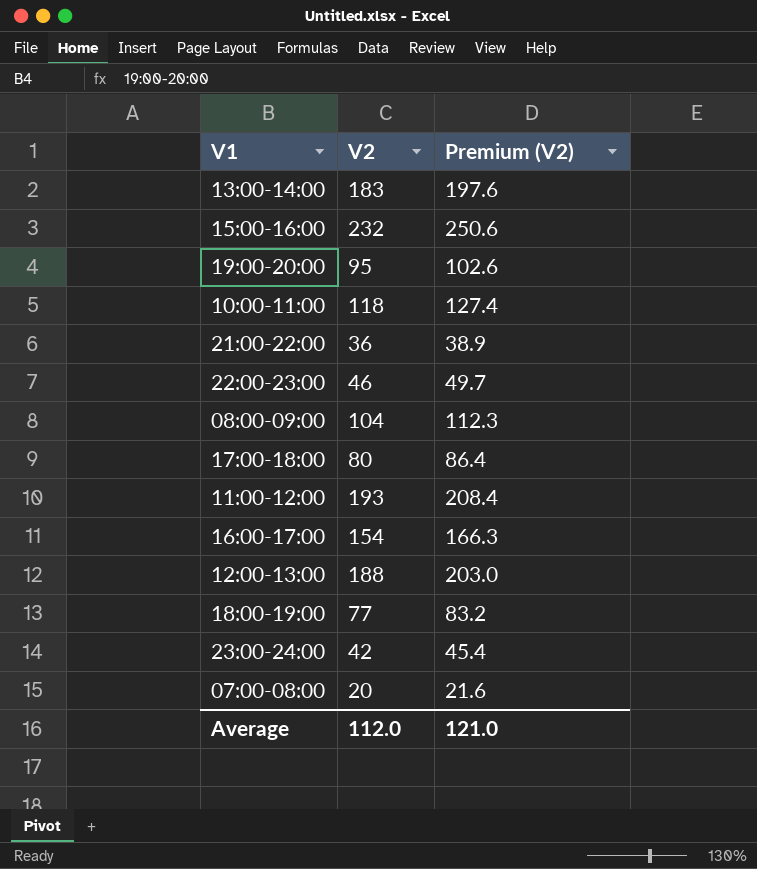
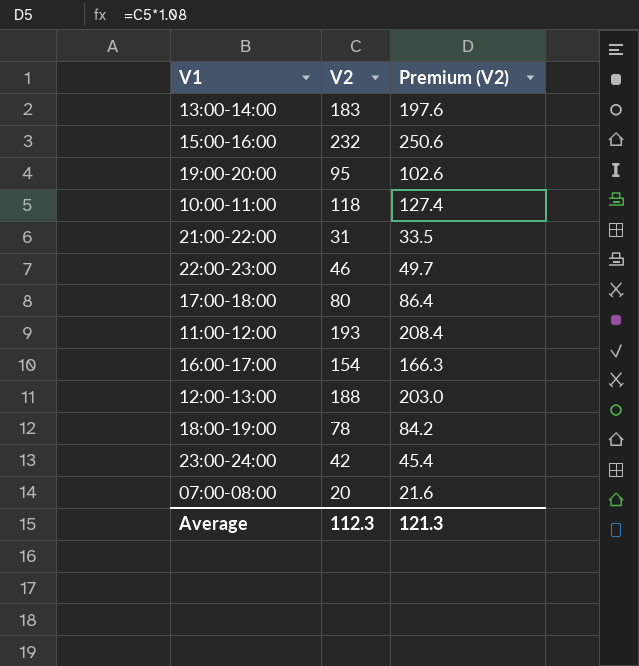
row 08:00-09:00: 104 | 112.3 -> none
21:00-22:00 | V2: 36 -> 31
21:00-22:00 | Premium (V2): 38.9 -> 33.5
18:00-19:00 | V2: 77 -> 78
18:00-19:00 | Premium (V2): 83.2 -> 84.2
Average | V2: 112.0 -> 112.3
Average | Premium (V2): 121.0 -> 121.3

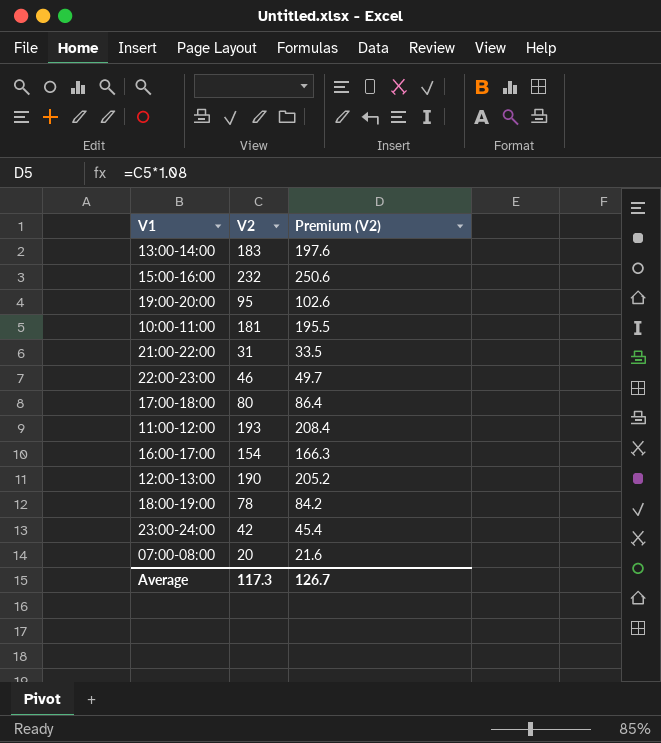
10:00-11:00 | V2: 118 -> 181
10:00-11:00 | Premium (V2): 127.4 -> 195.5
12:00-13:00 | V2: 188 -> 190
12:00-13:00 | Premium (V2): 203.0 -> 205.2
Average | V2: 112.3 -> 117.3
Average | Premium (V2): 121.3 -> 126.7

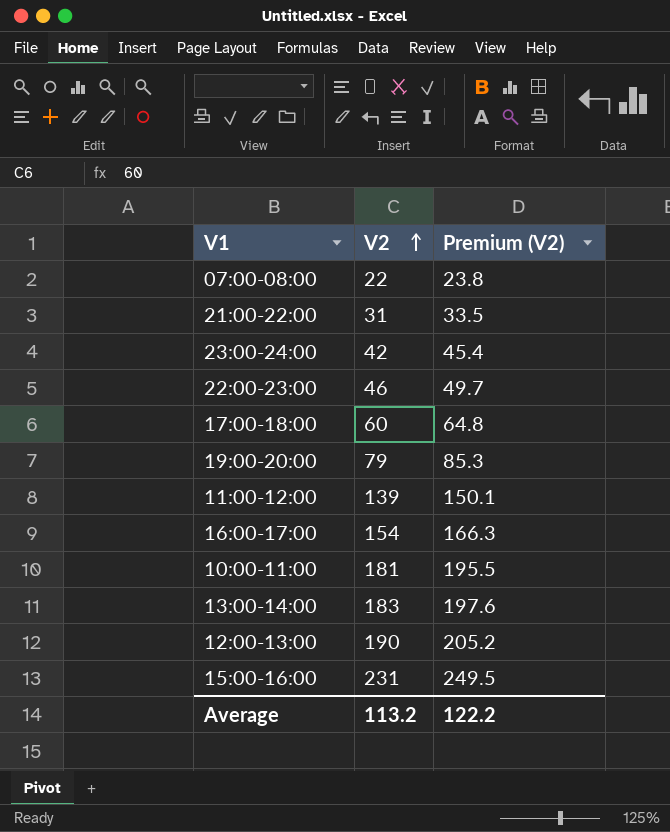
row order: none -> V2 ascending
row 18:00-19:00: 78 | 84.2 -> none
07:00-08:00 | V2: 20 -> 22
07:00-08:00 | Premium (V2): 21.6 -> 23.8
17:00-18:00 | V2: 80 -> 60
17:00-18:00 | Premium (V2): 86.4 -> 64.8
19:00-20:00 | V2: 95 -> 79
19:00-20:00 | Premium (V2): 102.6 -> 85.3
11:00-12:00 | V2: 193 -> 139
11:00-12:00 | Premium (V2): 208.4 -> 150.1
15:00-16:00 | V2: 232 -> 231
15:00-16:00 | Premium (V2): 250.6 -> 249.5
Average | V2: 117.3 -> 113.2
Average | Premium (V2): 126.7 -> 122.2

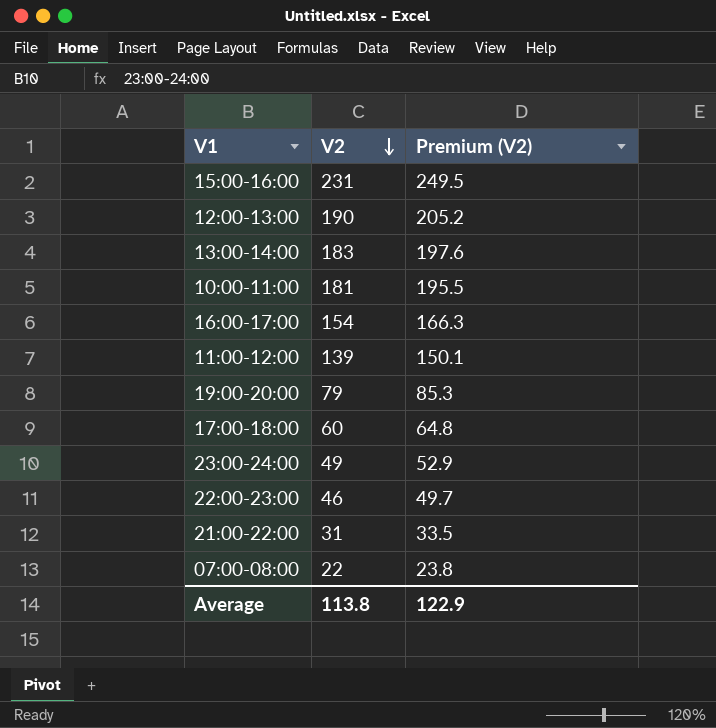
row order: V2 ascending -> V2 descending
23:00-24:00 | V2: 42 -> 49
23:00-24:00 | Premium (V2): 45.4 -> 52.9
Average | V2: 113.2 -> 113.8
Average | Premium (V2): 122.2 -> 122.9

